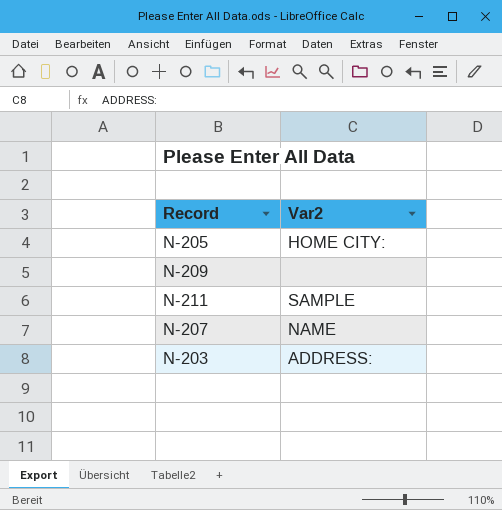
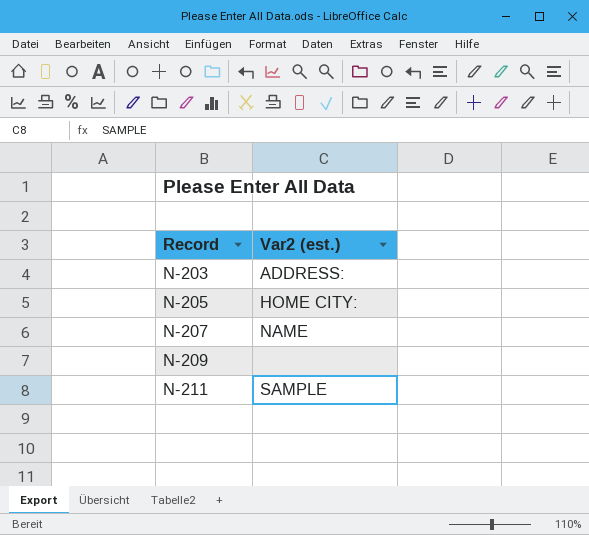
row order: none -> Record ascending
column name: Var2 -> Var2 (est.)

